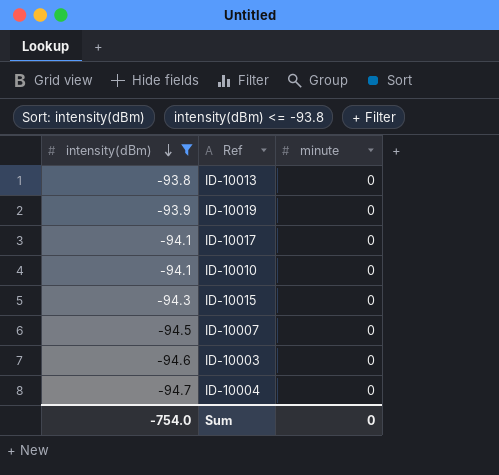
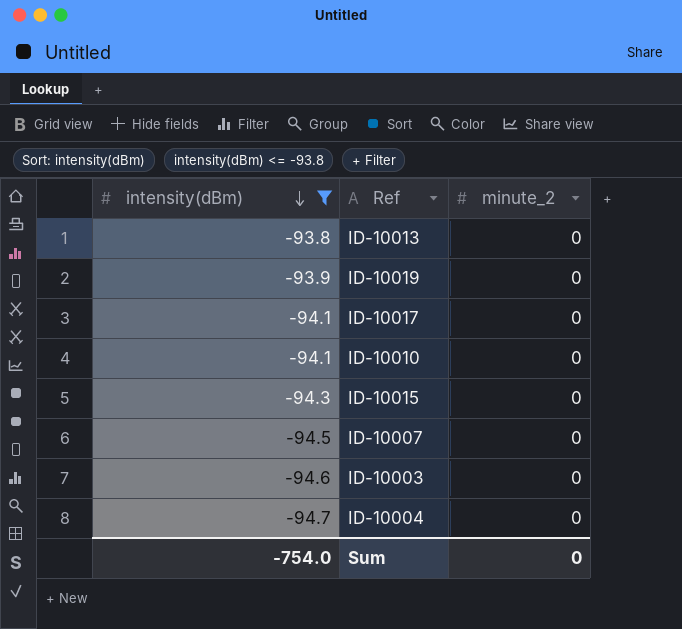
column name: minute -> minute_2

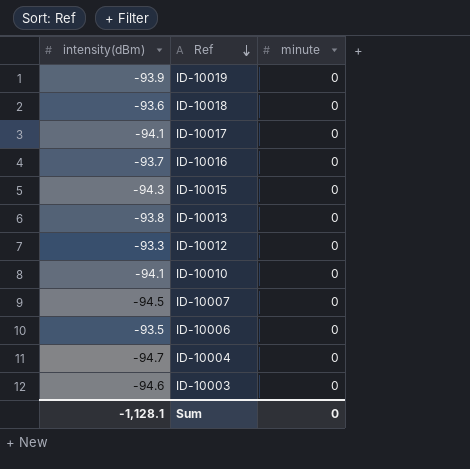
filter: intensity(dBm) <= -93.8 -> none
row order: intensity(dBm) descending -> Ref descending
column name: minute_2 -> minute
Sum | intensity(dBm): -754.0 -> -1,128.1

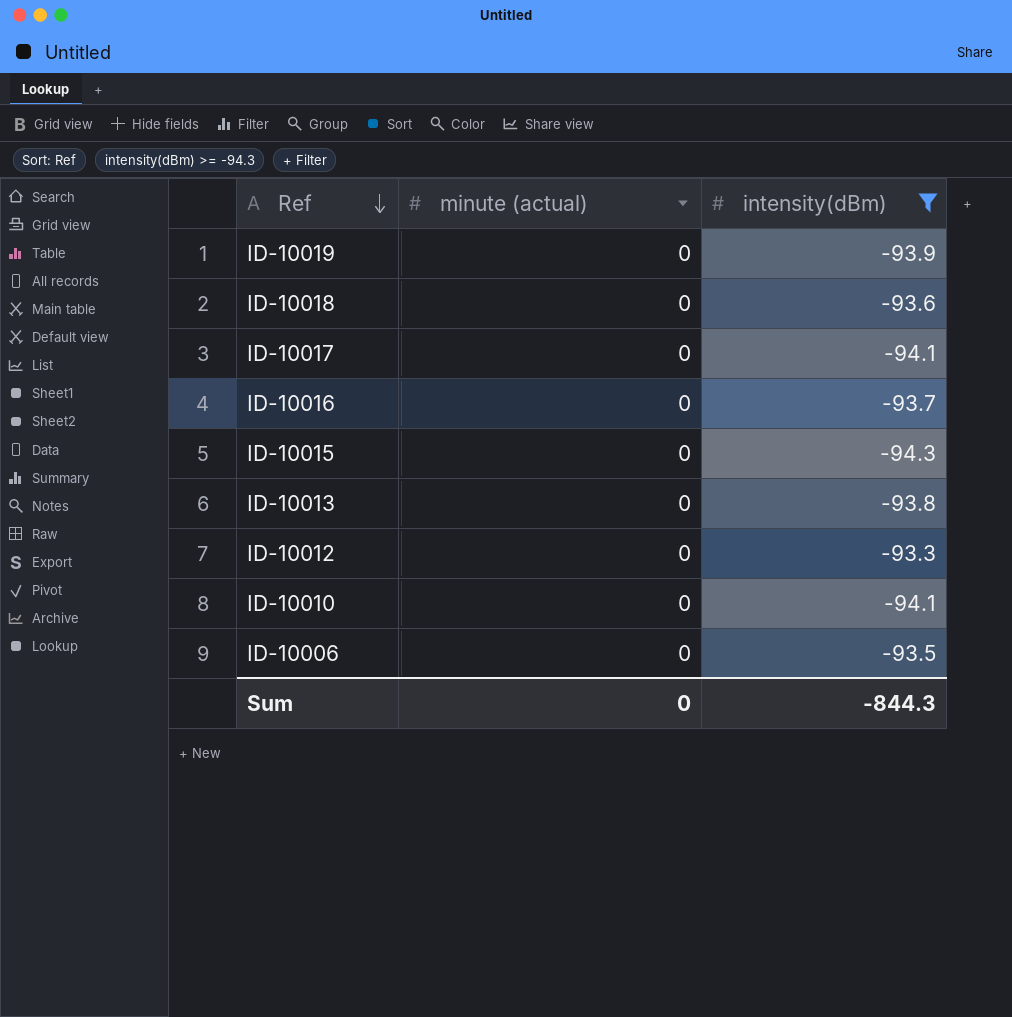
filter: none -> intensity(dBm) >= -94.3
column name: minute -> minute (actual)
column intensity(dBm) | position: 1 -> 3
Sum | intensity(dBm): -1,128.1 -> -844.3

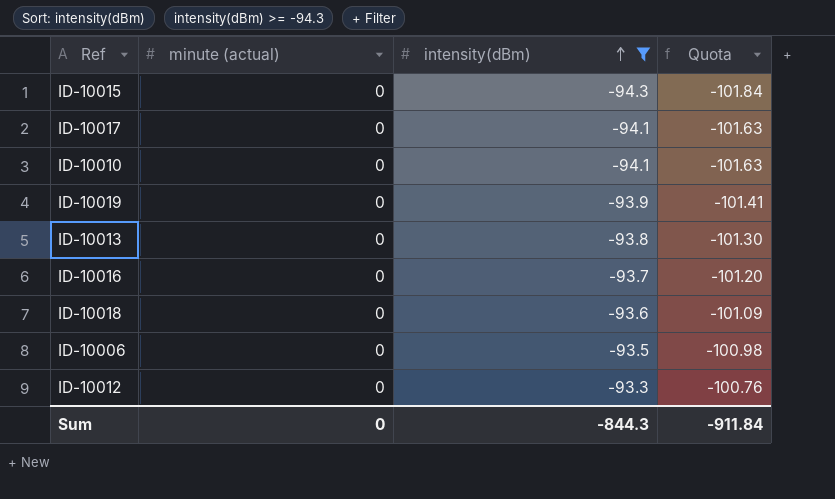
row order: Ref descending -> intensity(dBm) ascending
column Quota | formula: none -> [intensity(dBm)] * 1.08

